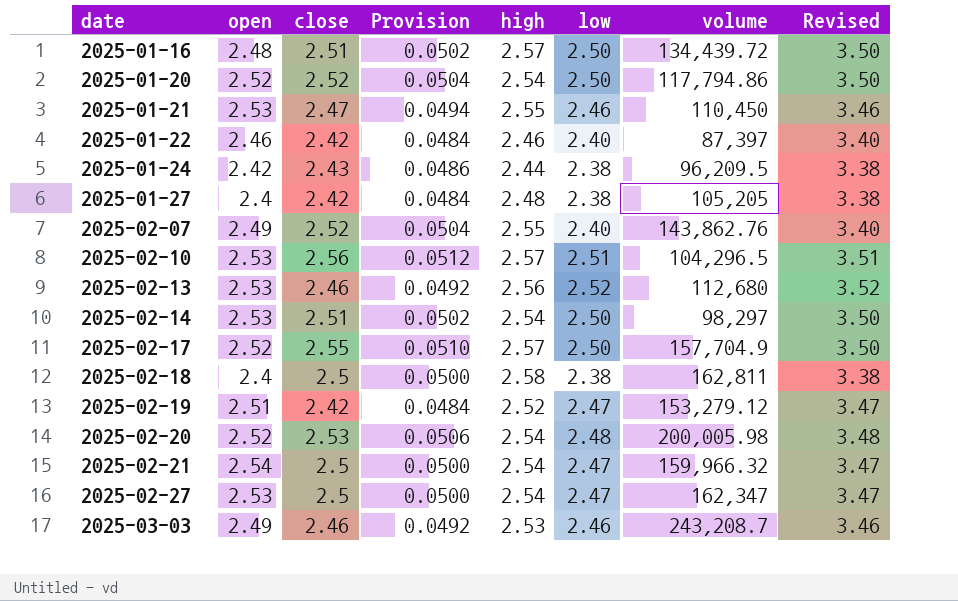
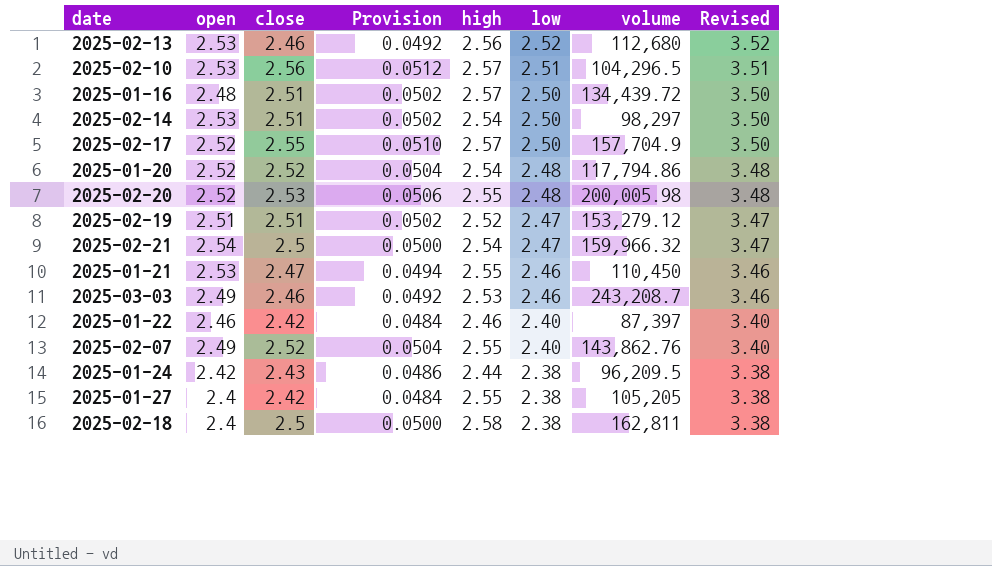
row order: date ascending -> low descending
row 2025-02-27: 2.53 | 2.5 | 0.0500 | 2.54 | 2.47 | 162,347 | 3.47 -> none
2025-01-20 | low: 2.50 -> 2.48
2025-01-20 | Revised: 3.50 -> 3.48
2025-02-20 | high: 2.54 -> 2.55
2025-02-19 | close: 2.42 -> 2.51
2025-02-19 | Provision: 0.0484 -> 0.0502
2025-01-27 | high: 2.48 -> 2.55

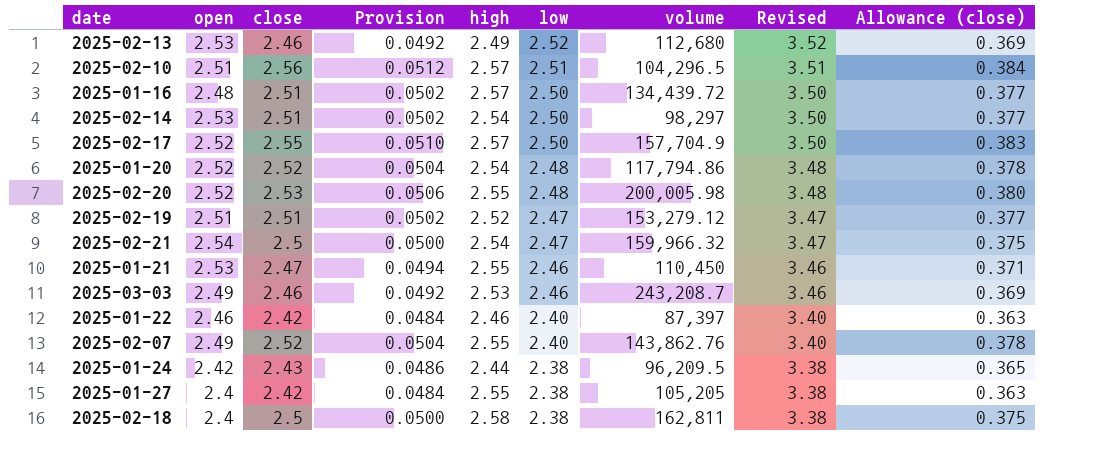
column Allowance (close) | formula: none -> [close] * 0.15
2025-02-13 | high: 2.56 -> 2.49
2025-02-10 | open: 2.53 -> 2.51

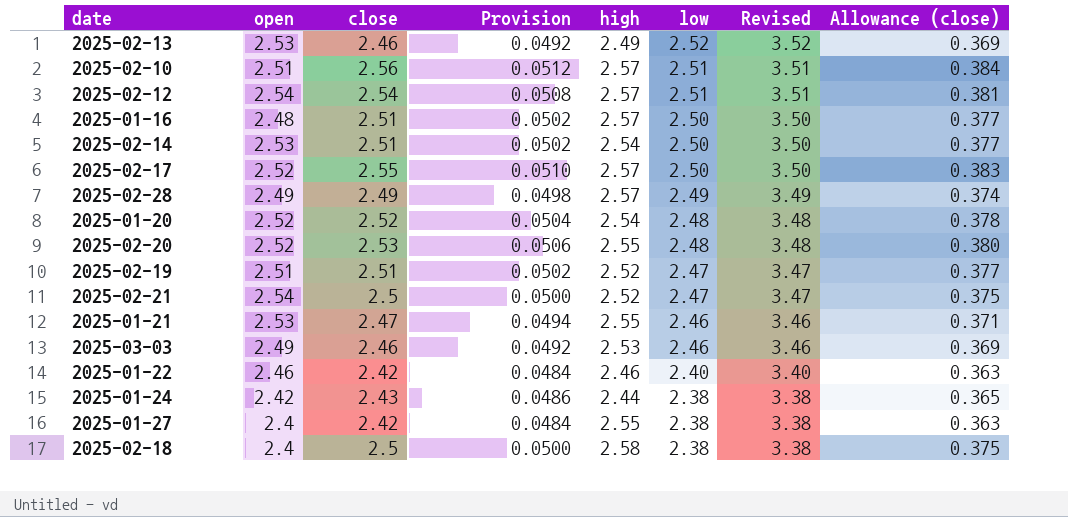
column volume | position: 7 -> none
row 2025-02-07: 2.49 | 2.52 | 0.0504 | 2.55 | 2.40 | 143,862.76 | 3.40 | 0.378 -> none
row 2025-02-12: none -> 2.54 | 2.54 | 0.0508 | 2.57 | 2.51 | 3.51 | 0.381
row 2025-02-28: none -> 2.49 | 2.49 | 0.0498 | 2.57 | 2.49 | 3.49 | 0.374
2025-02-21 | high: 2.54 -> 2.52

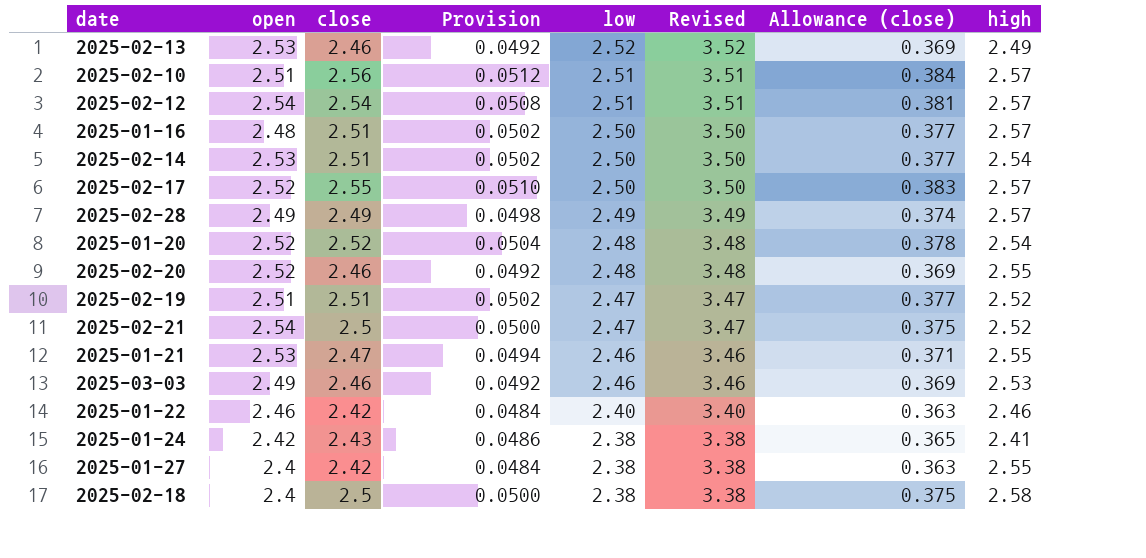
column high | position: 5 -> 8
2025-02-20 | close: 2.53 -> 2.46
2025-02-20 | Provision: 0.0506 -> 0.0492
2025-02-20 | Allowance (close): 0.380 -> 0.369
2025-01-24 | high: 2.44 -> 2.41

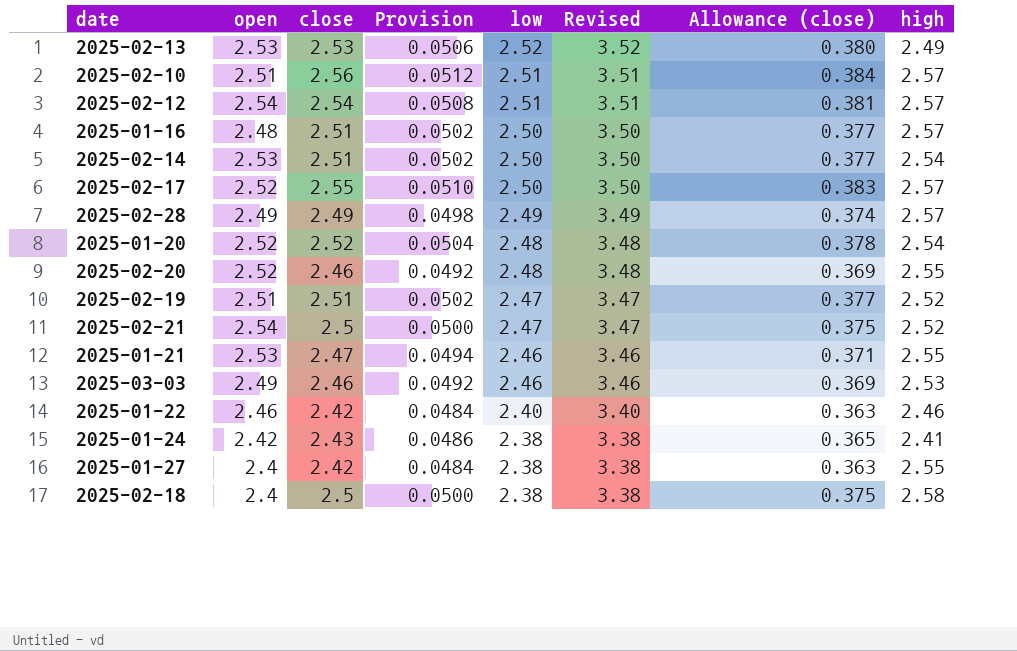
2025-02-13 | close: 2.46 -> 2.53
2025-02-13 | Provision: 0.0492 -> 0.0506
2025-02-13 | Allowance (close): 0.369 -> 0.380

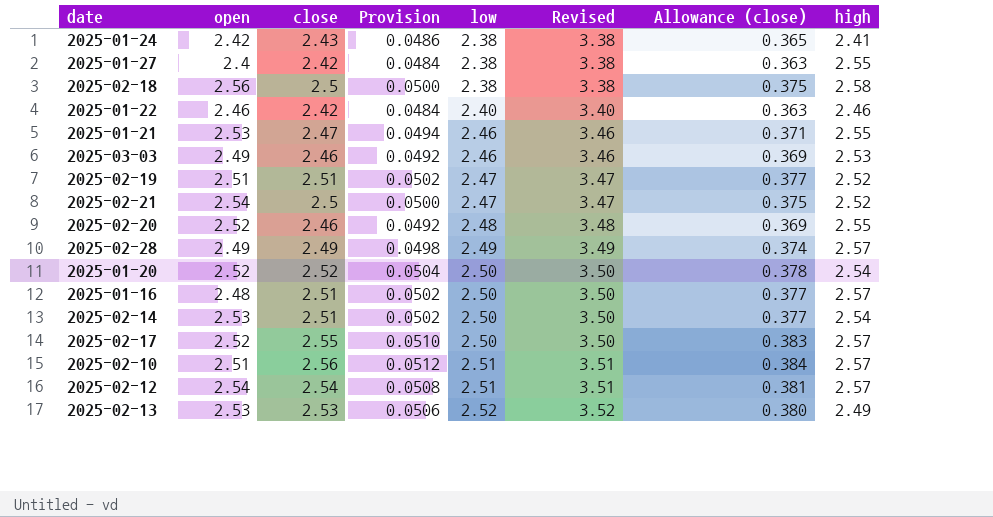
row order: low descending -> low ascending
2025-02-18 | open: 2.4 -> 2.56
2025-01-20 | low: 2.48 -> 2.50
2025-01-20 | Revised: 3.48 -> 3.50

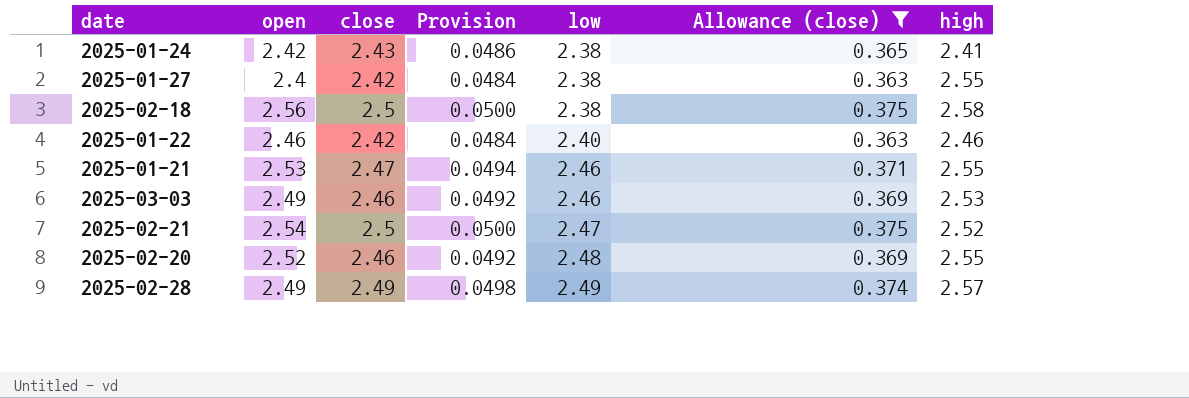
filter: none -> Allowance (close) <= 0.375
column Revised | formula: [low] + 1 -> none

